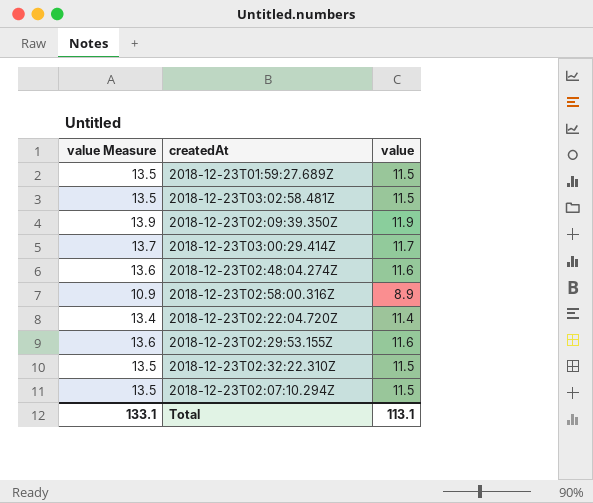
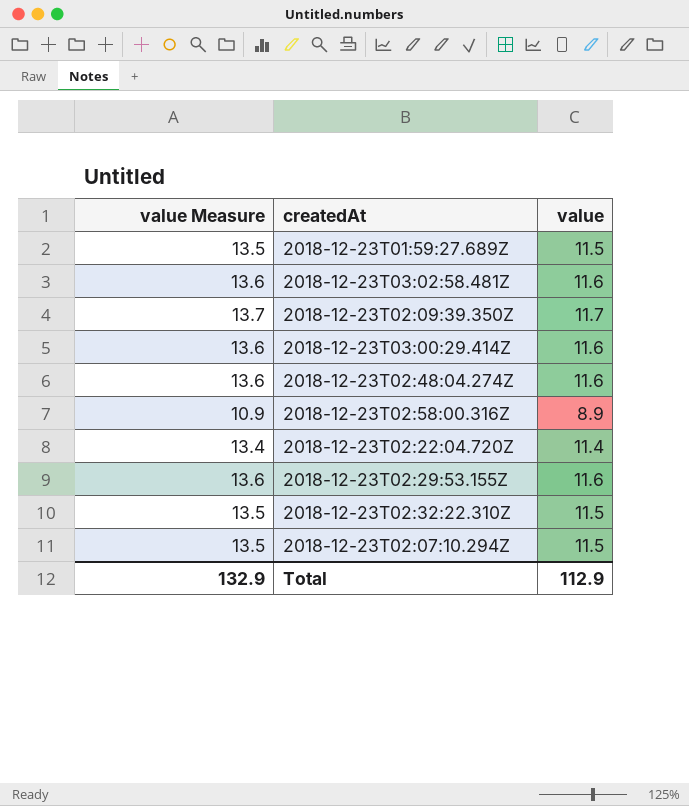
2018-12-23T03:02:58.481Z | value Measure: 13.5 -> 13.6
2018-12-23T03:02:58.481Z | value: 11.5 -> 11.6
2018-12-23T02:09:39.350Z | value Measure: 13.9 -> 13.7
2018-12-23T02:09:39.350Z | value: 11.9 -> 11.7
2018-12-23T03:00:29.414Z | value Measure: 13.7 -> 13.6
2018-12-23T03:00:29.414Z | value: 11.7 -> 11.6
Total | value Measure: 133.1 -> 132.9
Total | value: 113.1 -> 112.9

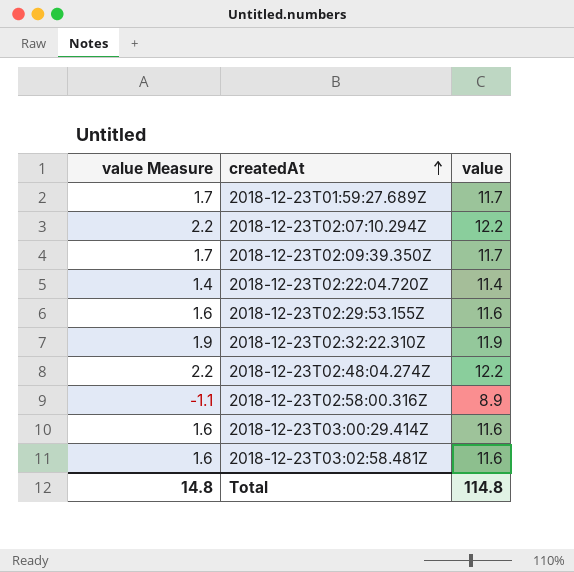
row order: none -> createdAt ascending
column value Measure | formula: [value] + 2 -> [value] - 10
2018-12-23T01:59:27.689Z | value: 11.5 -> 11.7
2018-12-23T02:07:10.294Z | value: 11.5 -> 12.2
2018-12-23T02:32:22.310Z | value: 11.5 -> 11.9
2018-12-23T02:48:04.274Z | value: 11.6 -> 12.2
Total | value Measure: 132.9 -> 14.8
Total | value: 112.9 -> 114.8

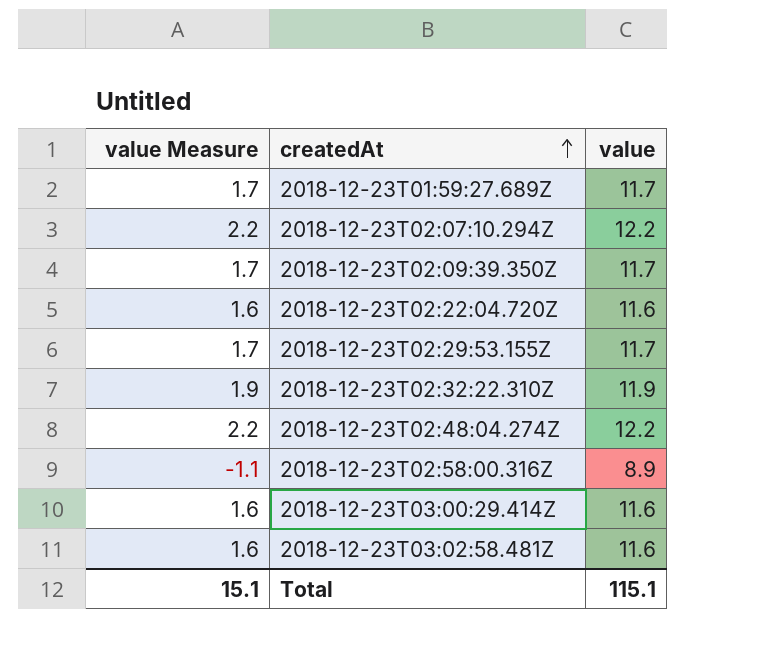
2018-12-23T02:22:04.720Z | value Measure: 1.4 -> 1.6
2018-12-23T02:22:04.720Z | value: 11.4 -> 11.6
2018-12-23T02:29:53.155Z | value Measure: 1.6 -> 1.7
2018-12-23T02:29:53.155Z | value: 11.6 -> 11.7
Total | value Measure: 14.8 -> 15.1
Total | value: 114.8 -> 115.1

